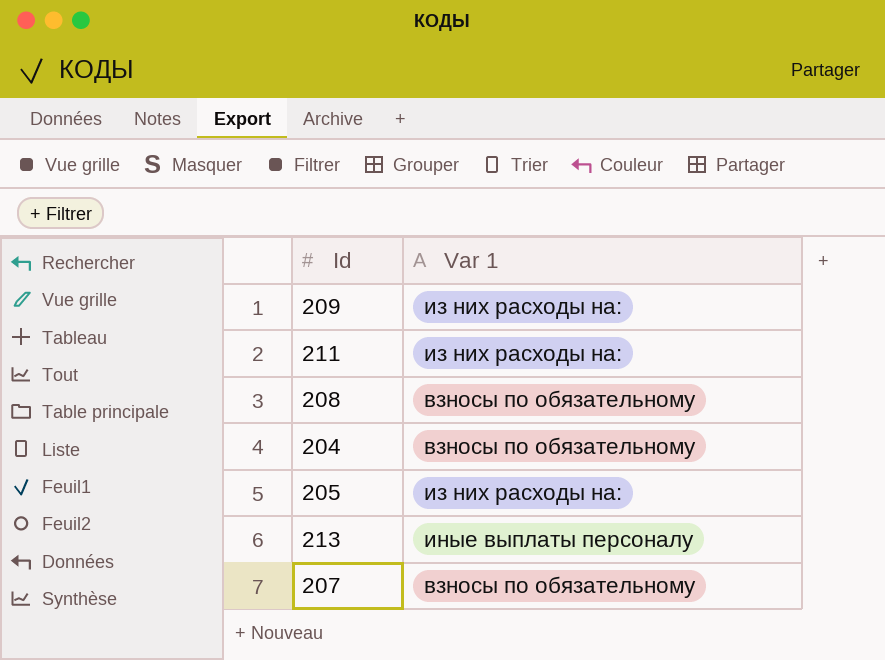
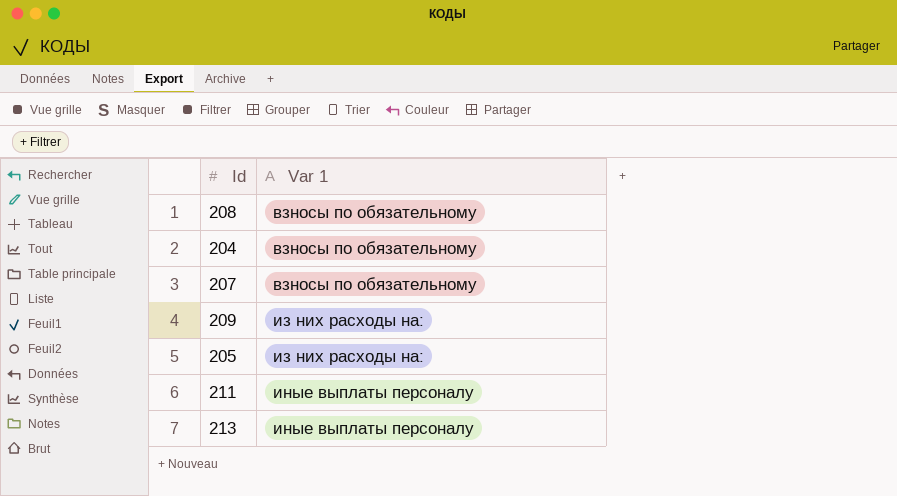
row order: none -> Var 1 ascending
211 | Var 1: из них расходы на: -> иные выплаты персоналу

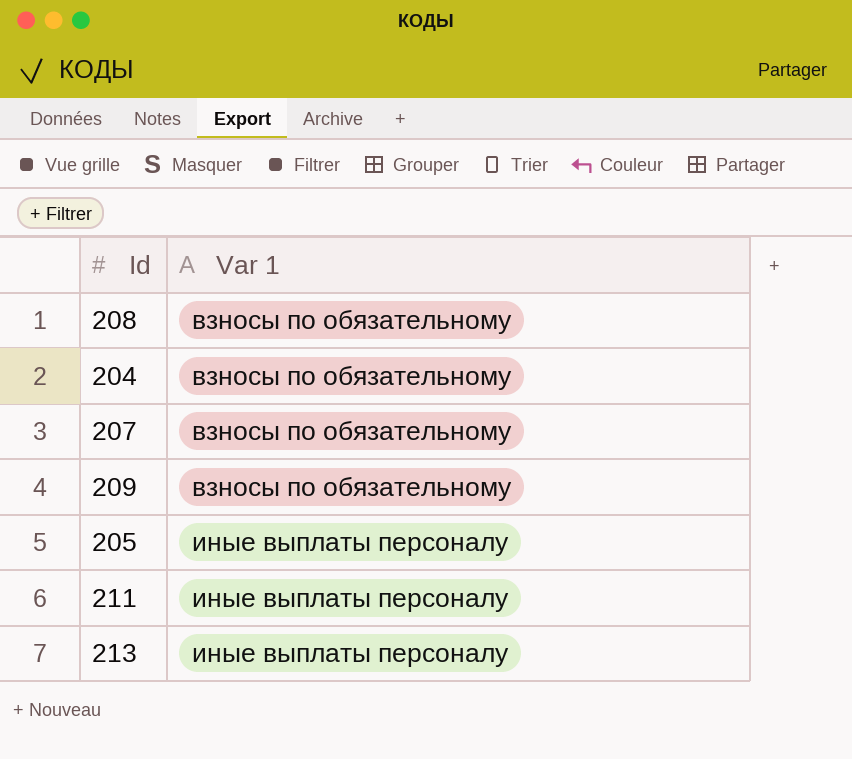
209 | Var 1: из них расходы на: -> взносы по обязательному
205 | Var 1: из них расходы на: -> иные выплаты персоналу

